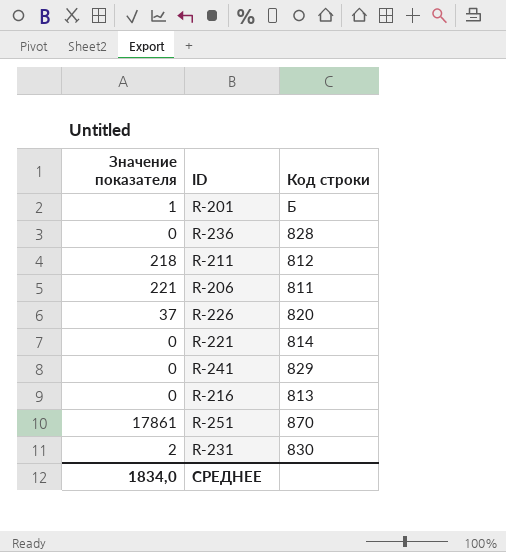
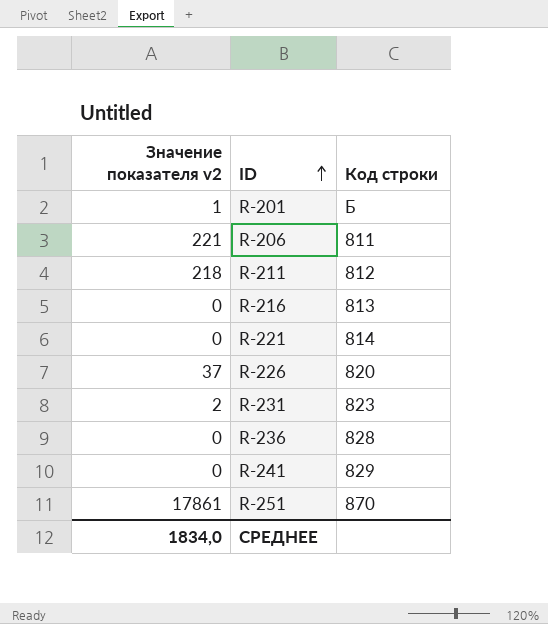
row order: none -> ID ascending
column name: Значение показателя -> Значение показателя v2
R-231 | Код строки: 830 -> 823

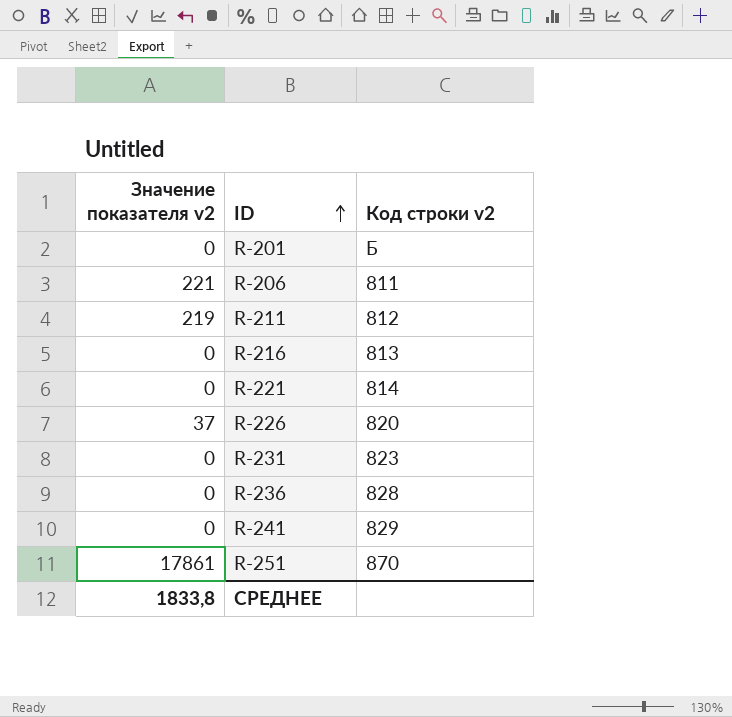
column name: Код строки -> Код строки v2
R-201 | Значение показателя v2: 1 -> 0
R-211 | Значение показателя v2: 218 -> 219
R-231 | Значение показателя v2: 2 -> 0
СРЕДНЕЕ | Значение показателя v2: 1834,0 -> 1833,8

